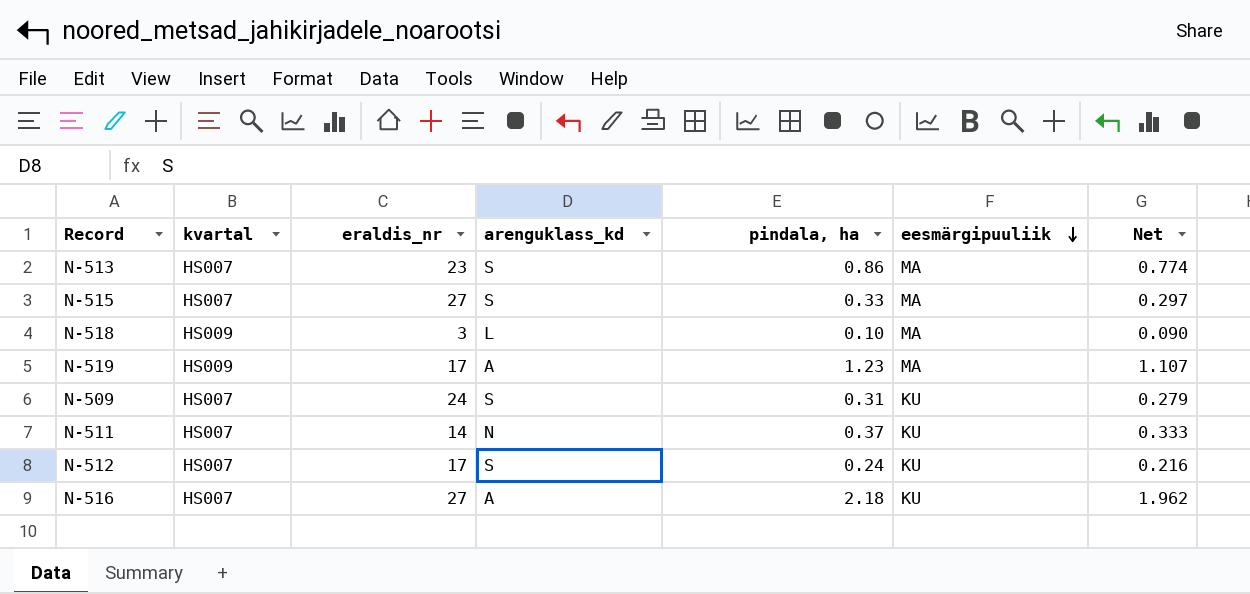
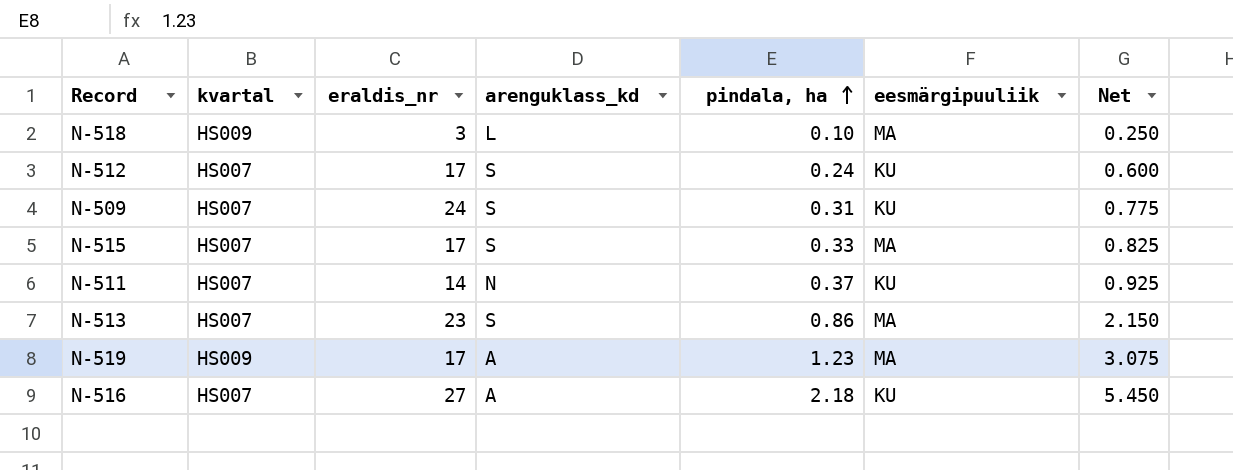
row order: eesmärgipuuliik descending -> pindala, ha ascending
column Net | formula: [pindala, ha] * 0.9 -> [pindala, ha] * 2.5
N-515 | eraldis_nr: 27 -> 17

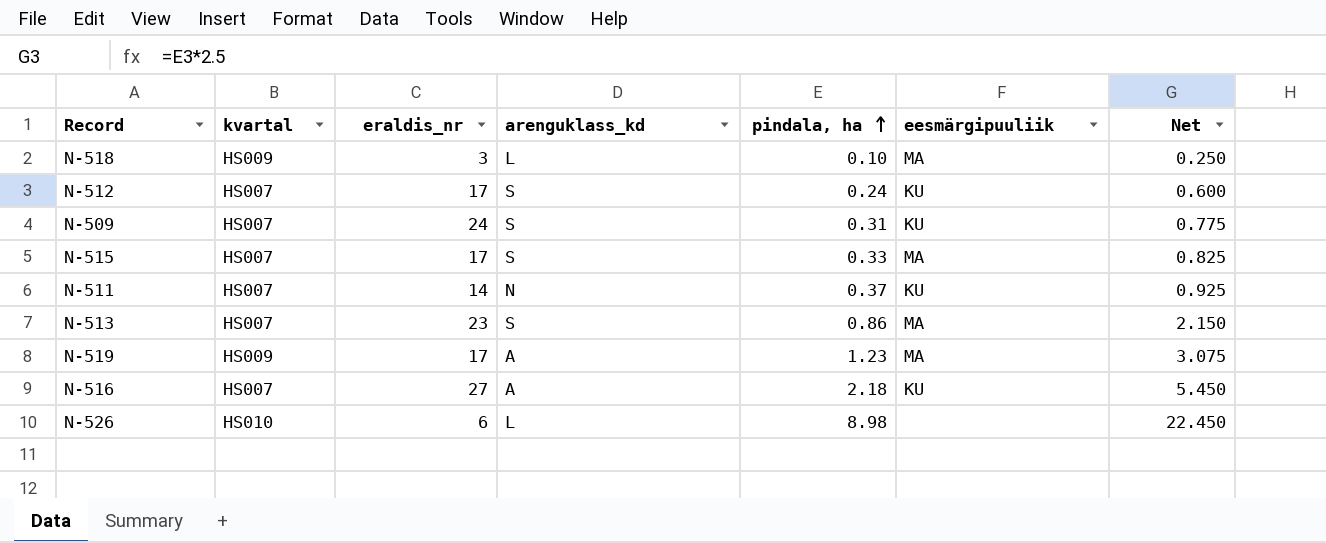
row N-526: none -> HS010 | 6 | L | 8.98 | none | 22.450

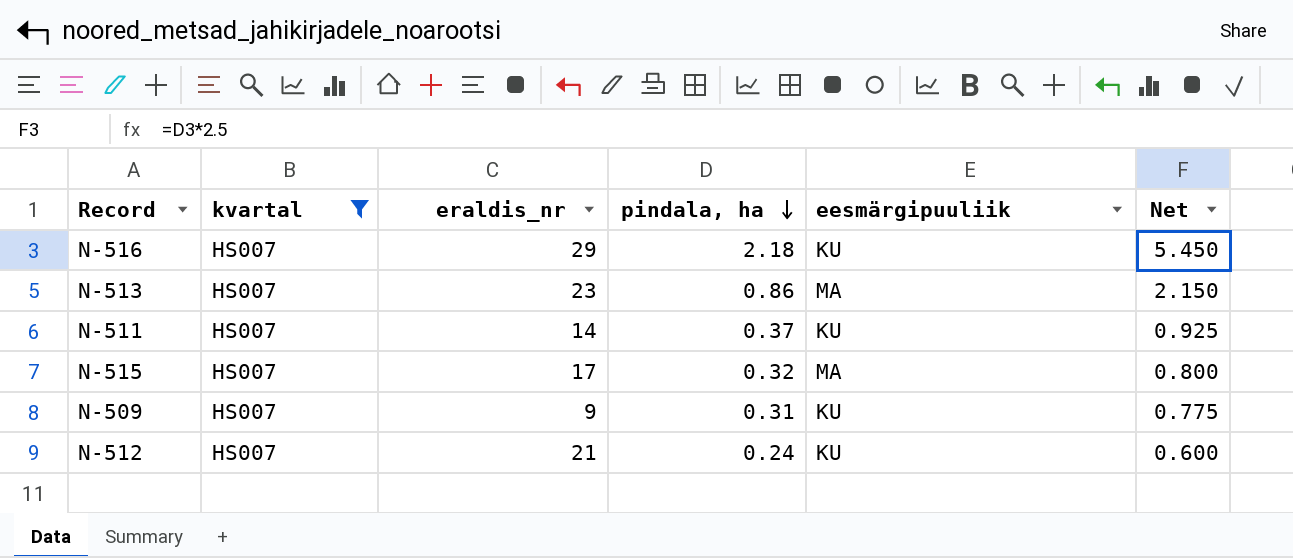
filter: none -> kvartal = HS007
row order: pindala, ha ascending -> pindala, ha descending
column arenguklass_kd | position: 4 -> none
N-516 | eraldis_nr: 27 -> 29
N-515 | pindala, ha: 0.33 -> 0.32
N-515 | Net: 0.825 -> 0.800
N-509 | eraldis_nr: 24 -> 9
N-512 | eraldis_nr: 17 -> 21

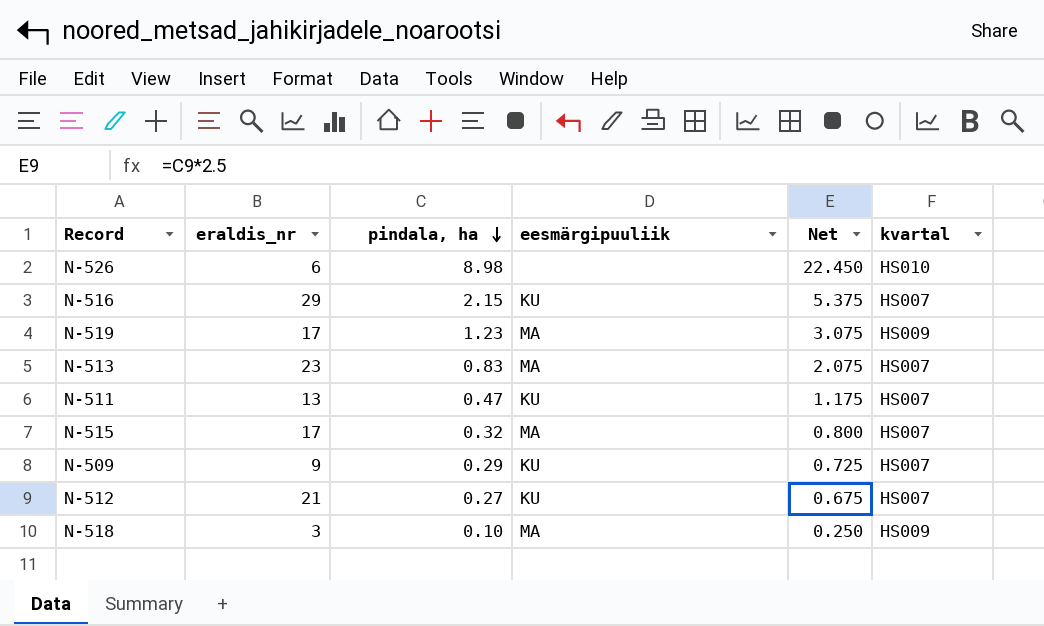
filter: kvartal = HS007 -> none
column kvartal | position: 2 -> 6
N-516 | pindala, ha: 2.18 -> 2.15
N-516 | Net: 5.450 -> 5.375
N-513 | pindala, ha: 0.86 -> 0.83
N-513 | Net: 2.150 -> 2.075
N-511 | eraldis_nr: 14 -> 13
N-511 | pindala, ha: 0.37 -> 0.47
N-511 | Net: 0.925 -> 1.175
N-509 | pindala, ha: 0.31 -> 0.29
N-509 | Net: 0.775 -> 0.725
N-512 | pindala, ha: 0.24 -> 0.27
N-512 | Net: 0.600 -> 0.675

